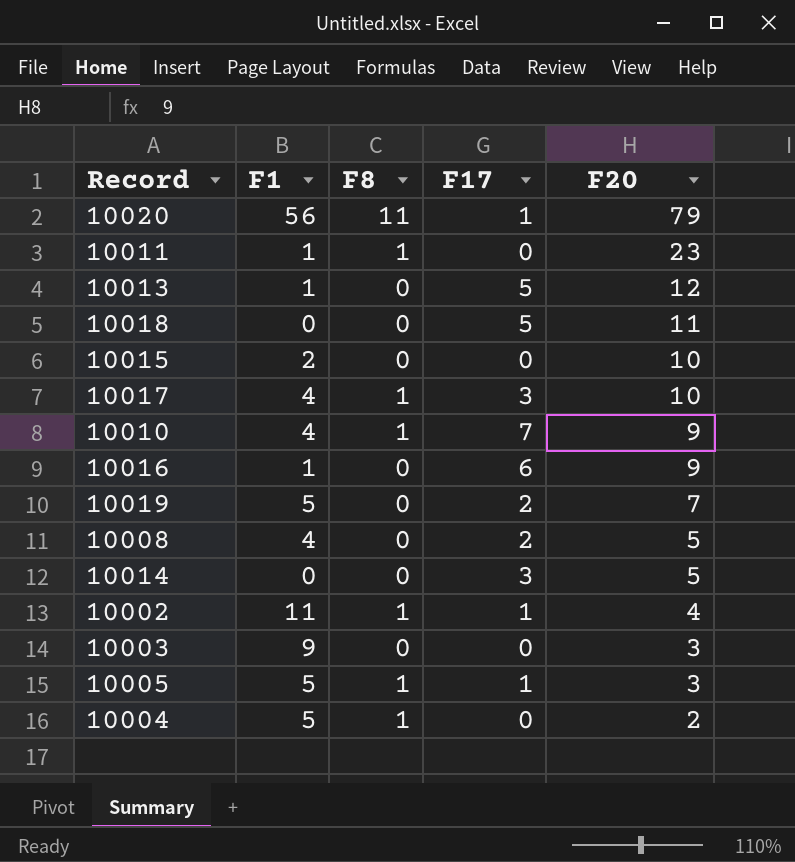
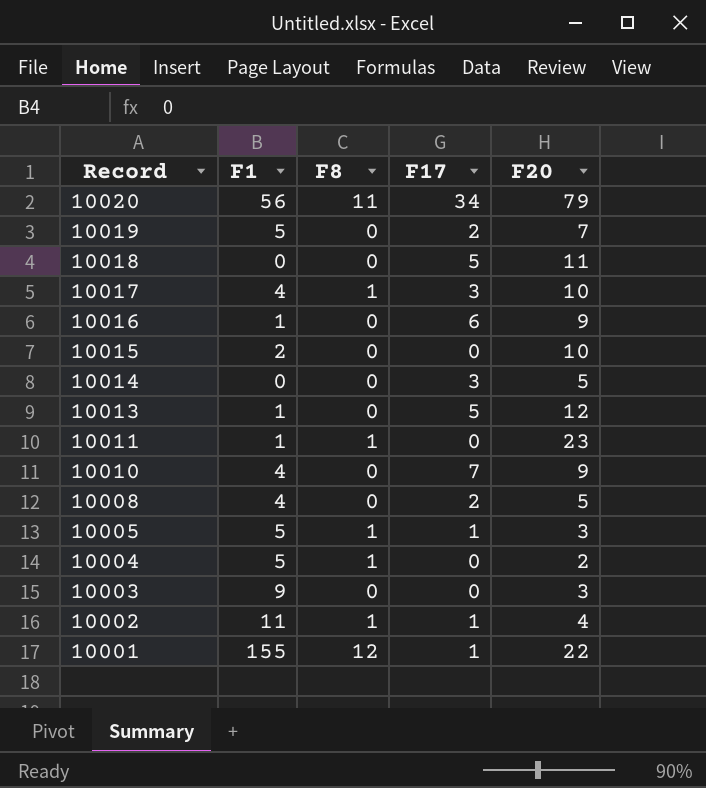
row order: F20 descending -> Record descending
10020 | F17: 1 -> 34
10010 | F8: 1 -> 0
row 10001: none -> 155 | 12 | 1 | 22

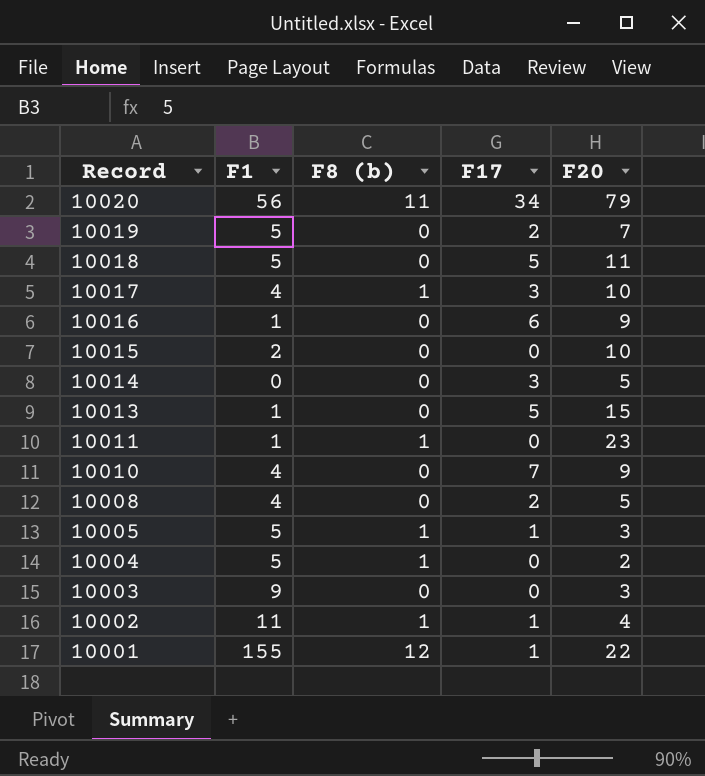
column name: F8 -> F8 (b)
10018 | F1: 0 -> 5
10013 | F20: 12 -> 15

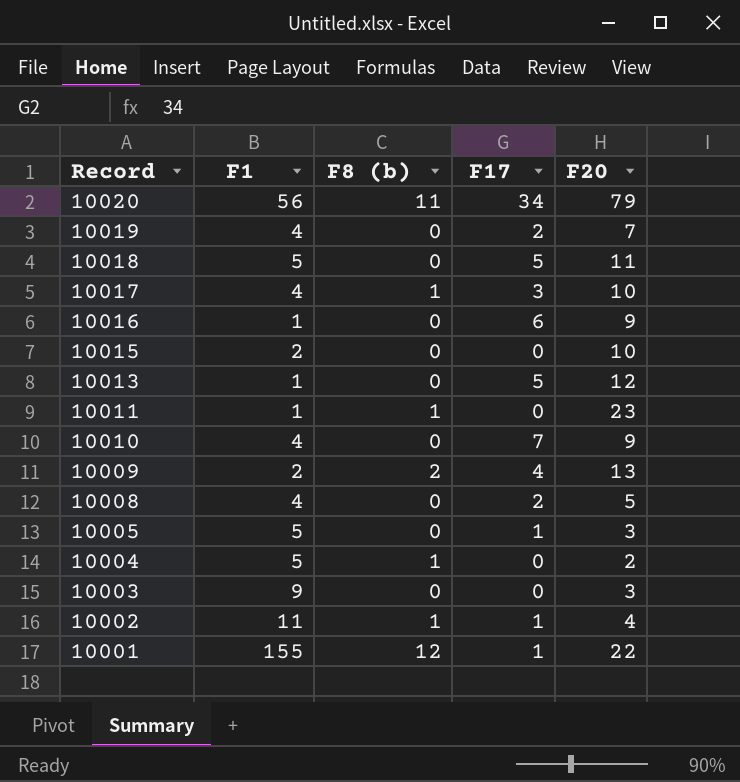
row 10014: 0 | 0 | 3 | 5 -> none
10019 | F1: 5 -> 4
10013 | F20: 15 -> 12
row 10009: none -> 2 | 2 | 4 | 13
10005 | F8 (b): 1 -> 0

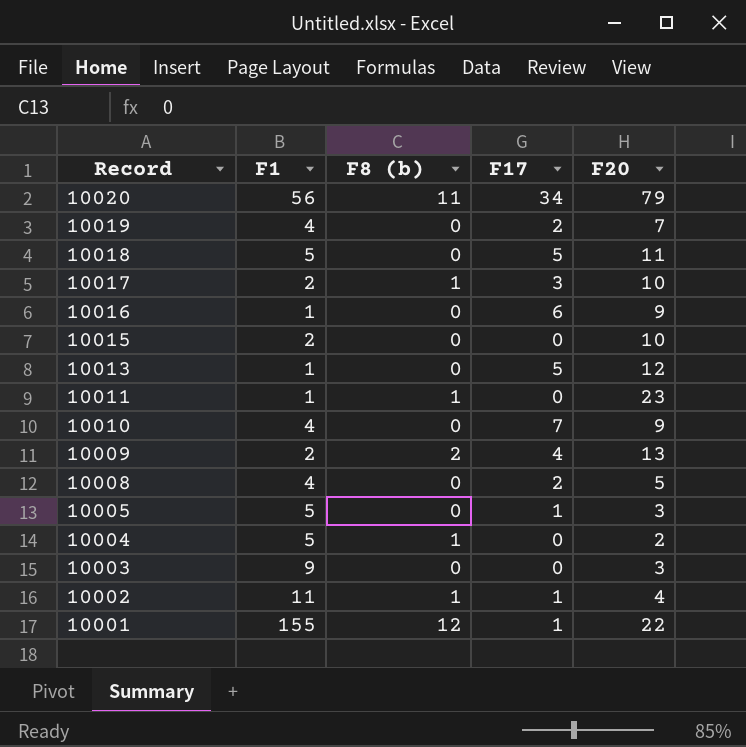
10017 | F1: 4 -> 2

